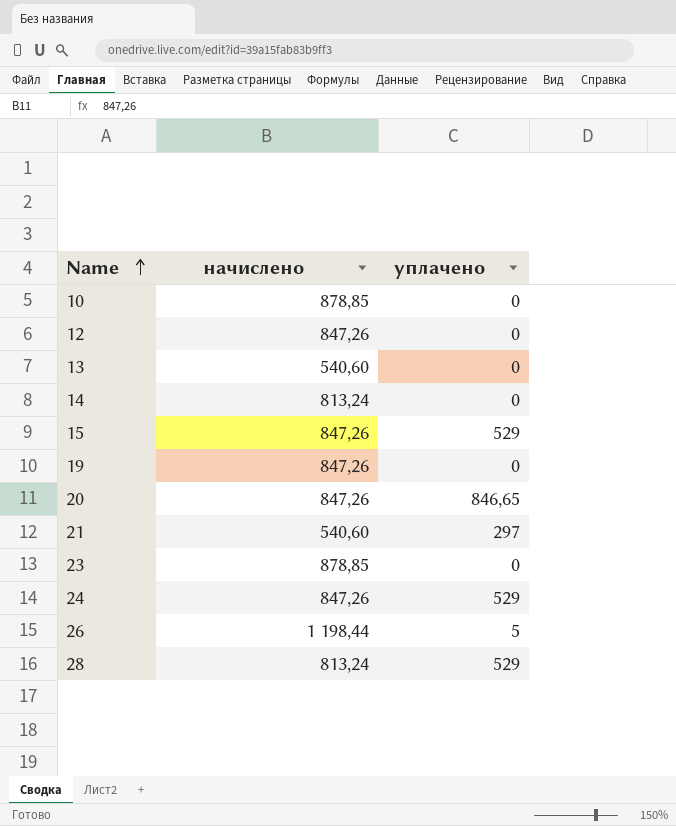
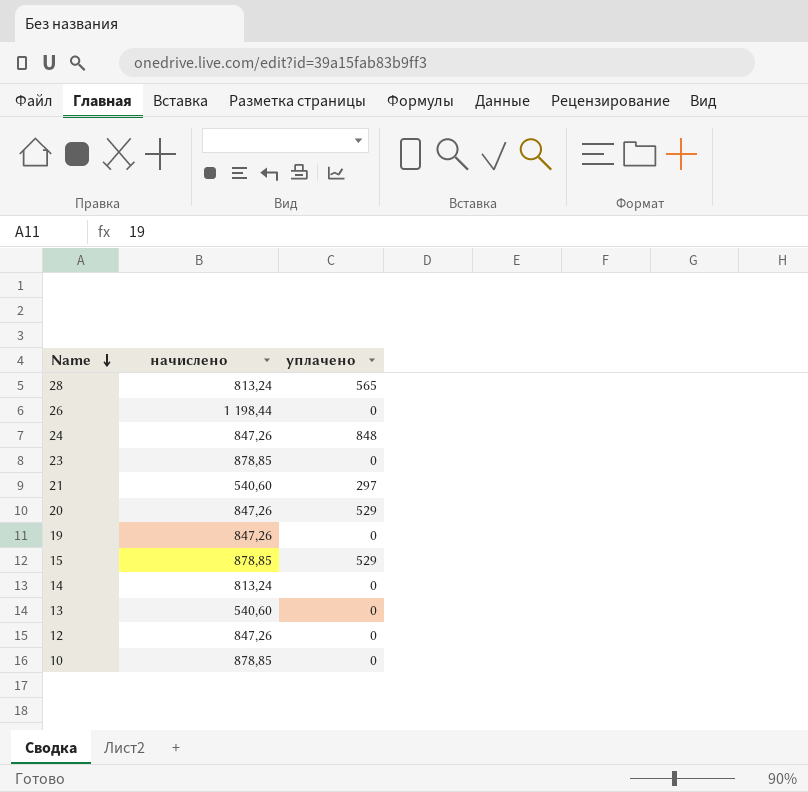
row order: Name ascending -> Name descending
28 | уплачено: 529 -> 565
26 | уплачено: 5 -> 0
24 | уплачено: 529 -> 848
20 | уплачено: 846,65 -> 529
15 | начислено: 847,26 -> 878,85

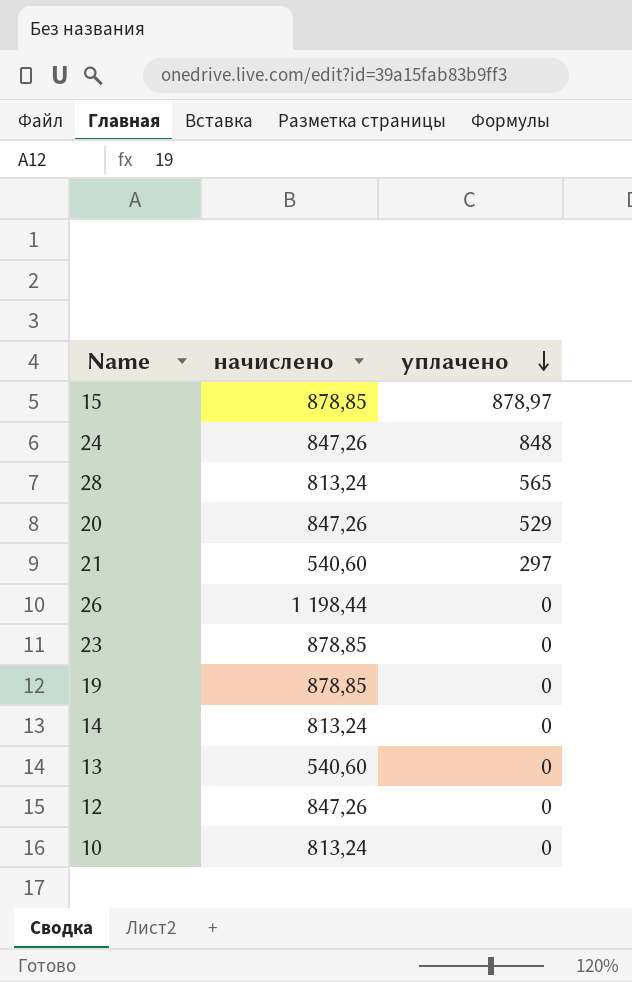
row order: Name descending -> уплачено descending
15 | уплачено: 529 -> 878,97
19 | начислено: 847,26 -> 878,85
10 | начислено: 878,85 -> 813,24

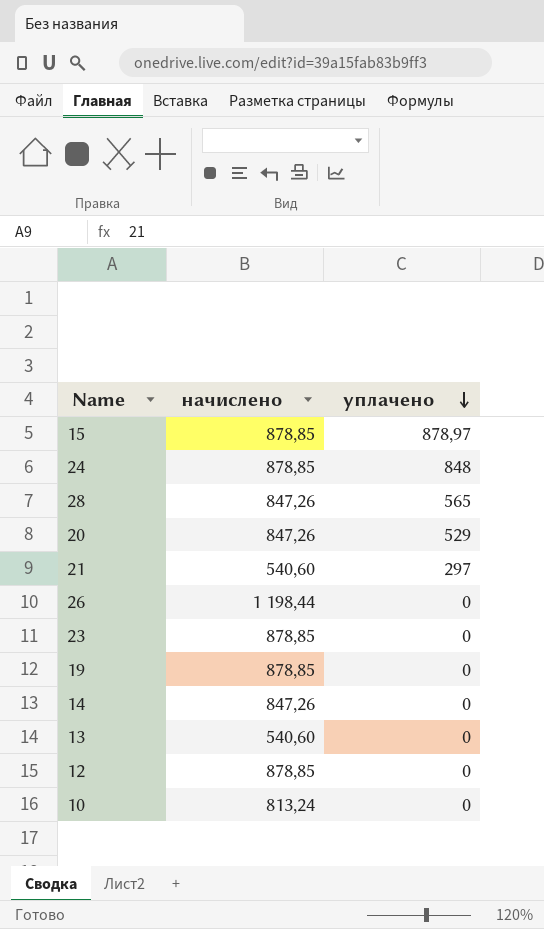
24 | начислено: 847,26 -> 878,85
28 | начислено: 813,24 -> 847,26
14 | начислено: 813,24 -> 847,26
12 | начислено: 847,26 -> 878,85

